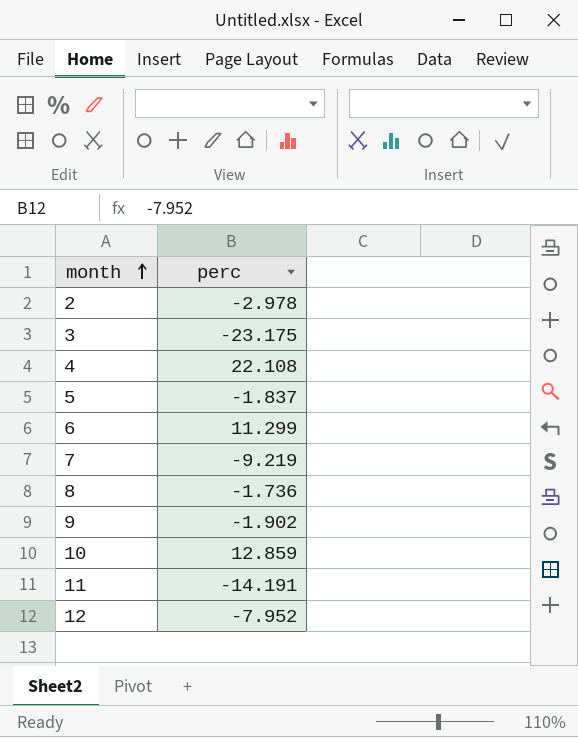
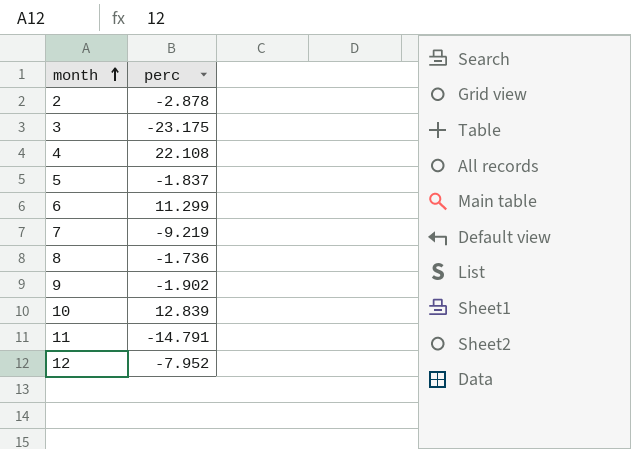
2 | perc: -2.978 -> -2.878
10 | perc: 12.859 -> 12.839
11 | perc: -14.191 -> -14.791

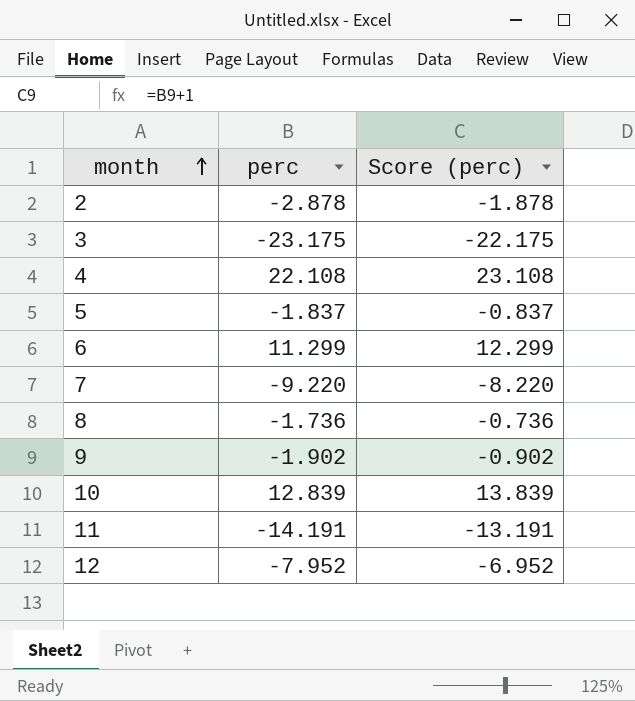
column Score (perc) | formula: none -> [perc] + 1
7 | perc: -9.219 -> -9.220
11 | perc: -14.791 -> -14.191

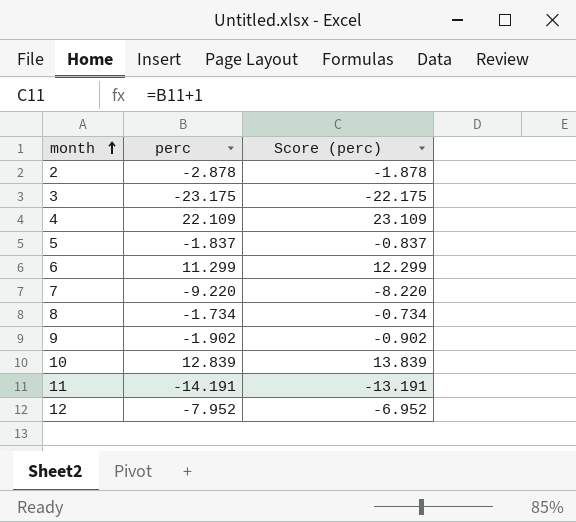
4 | perc: 22.108 -> 22.109
4 | Score (perc): 23.108 -> 23.109
8 | perc: -1.736 -> -1.734
8 | Score (perc): -0.736 -> -0.734

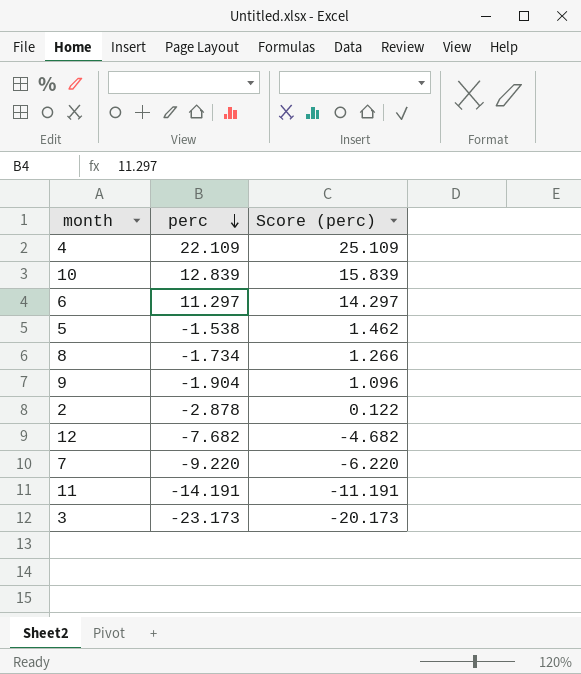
row order: month ascending -> perc descending
column Score (perc) | formula: [perc] + 1 -> [perc] + 3
6 | perc: 11.299 -> 11.297
5 | perc: -1.837 -> -1.538
9 | perc: -1.902 -> -1.904
12 | perc: -7.952 -> -7.682
3 | perc: -23.175 -> -23.173

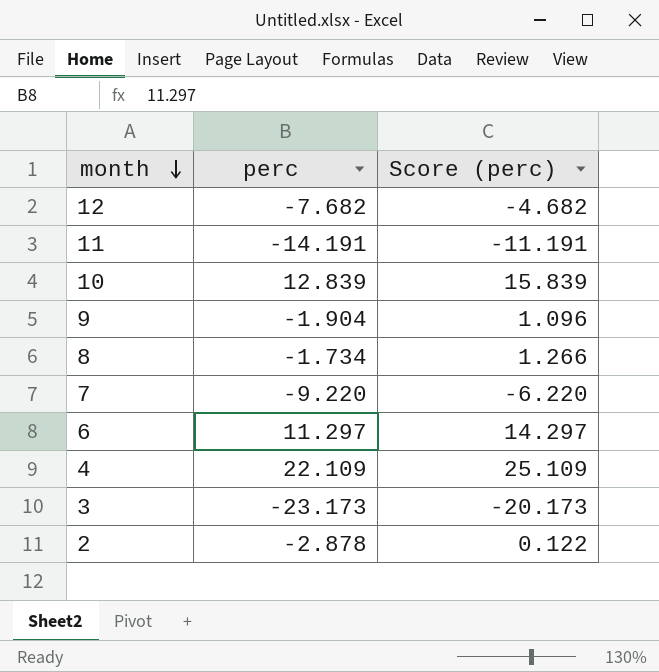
row order: perc descending -> month descending
row 5: -1.538 | 1.462 -> none

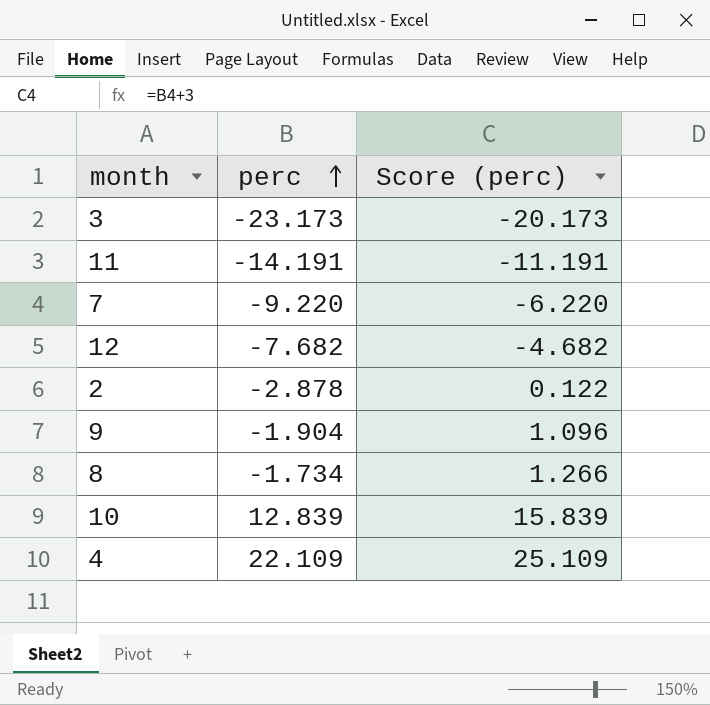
row order: month descending -> perc ascending
row 6: 11.297 | 14.297 -> none

